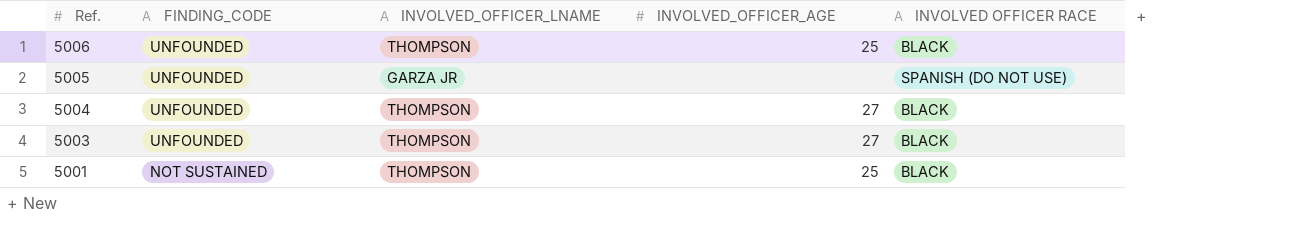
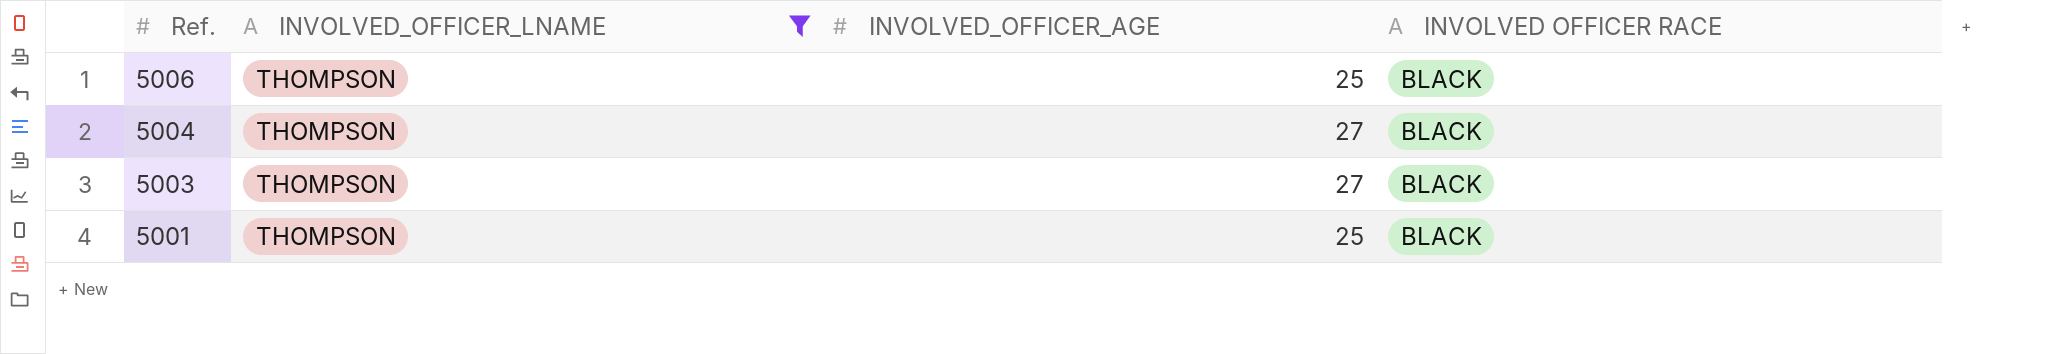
filter: none -> INVOLVED_OFFICER_LNAME = THOMPSON
column FINDING_CODE | position: 2 -> none

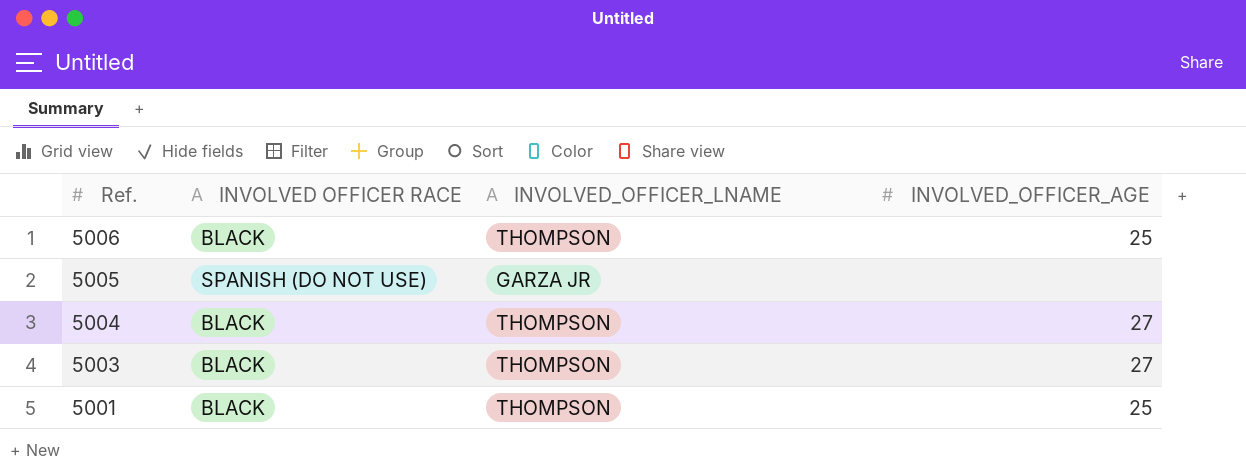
filter: INVOLVED_OFFICER_LNAME = THOMPSON -> none
column INVOLVED OFFICER RACE | position: 4 -> 2

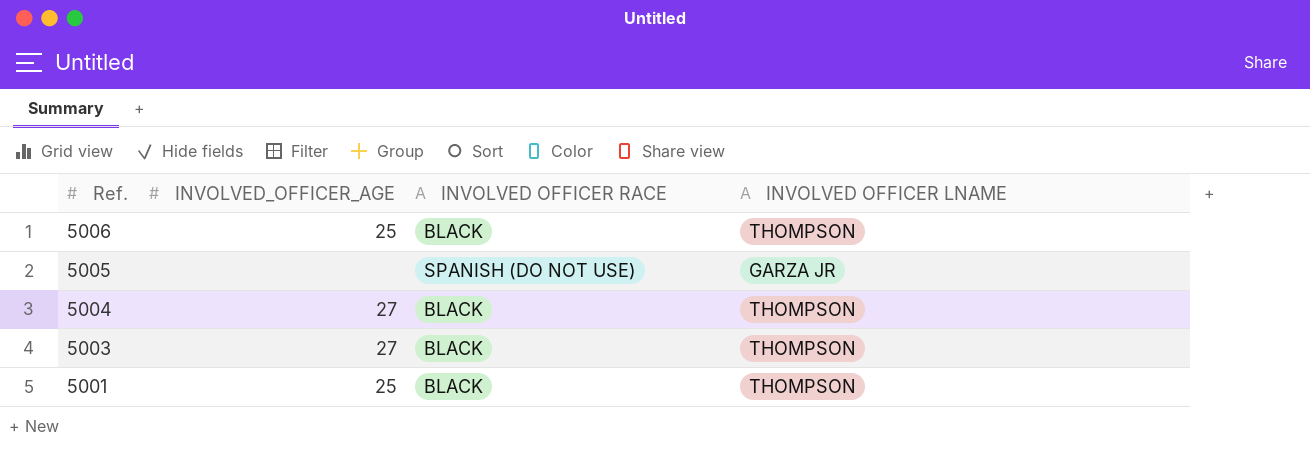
column INVOLVED_OFFICER_AGE | position: 4 -> 2
column name: INVOLVED_OFFICER_LNAME -> INVOLVED OFFICER LNAME

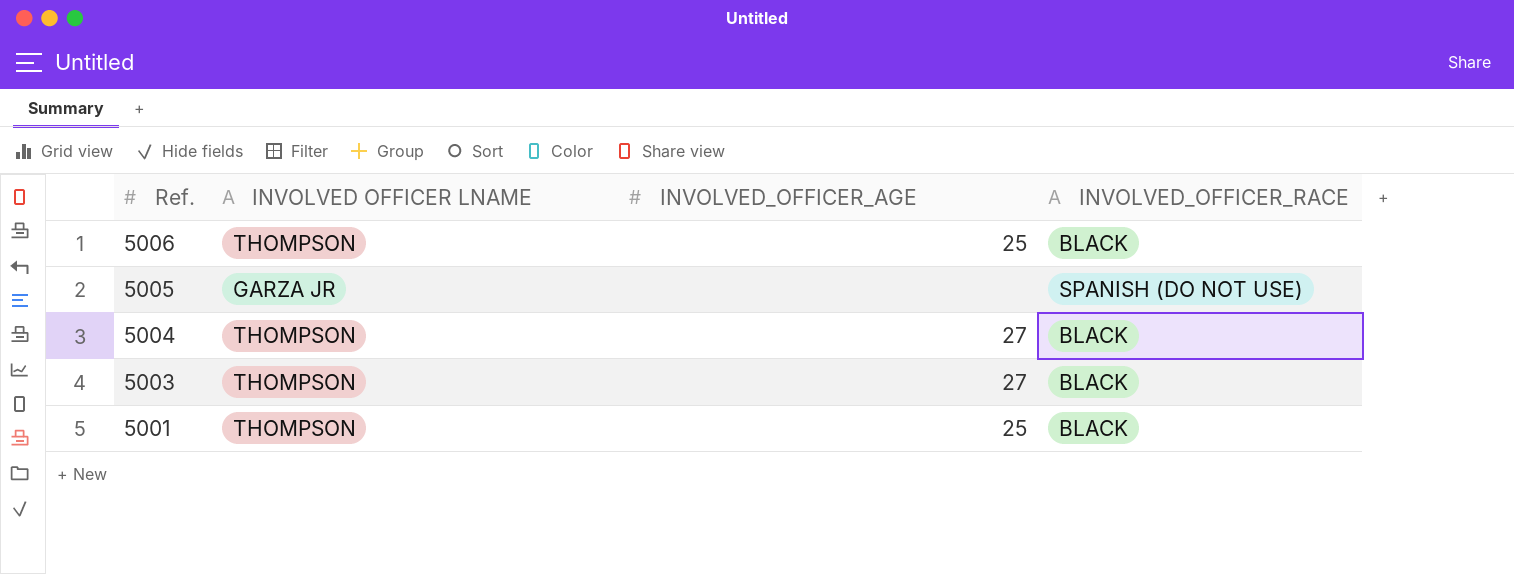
column INVOLVED OFFICER LNAME | position: 4 -> 2
column name: INVOLVED OFFICER RACE -> INVOLVED_OFFICER_RACE

